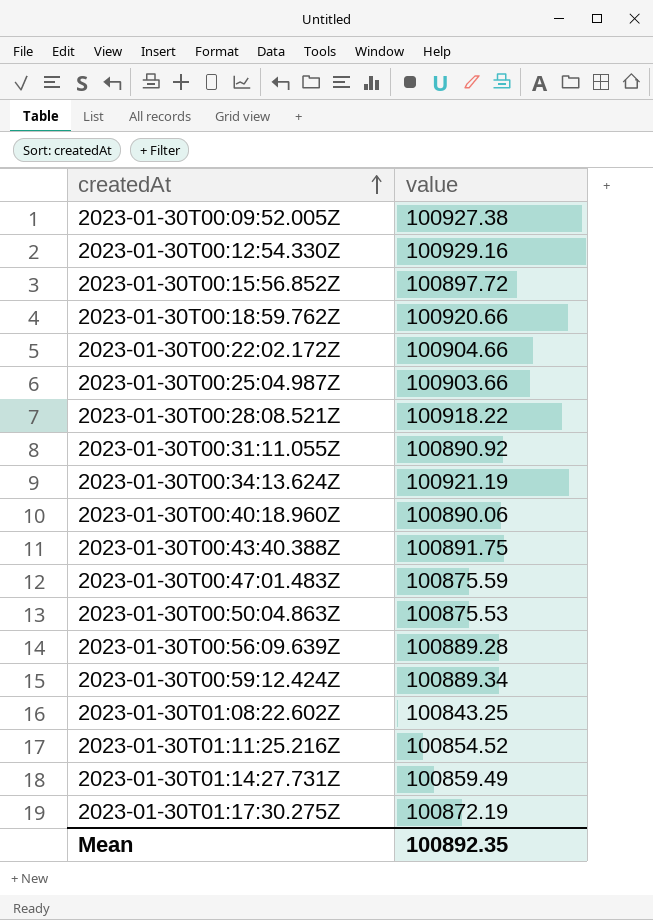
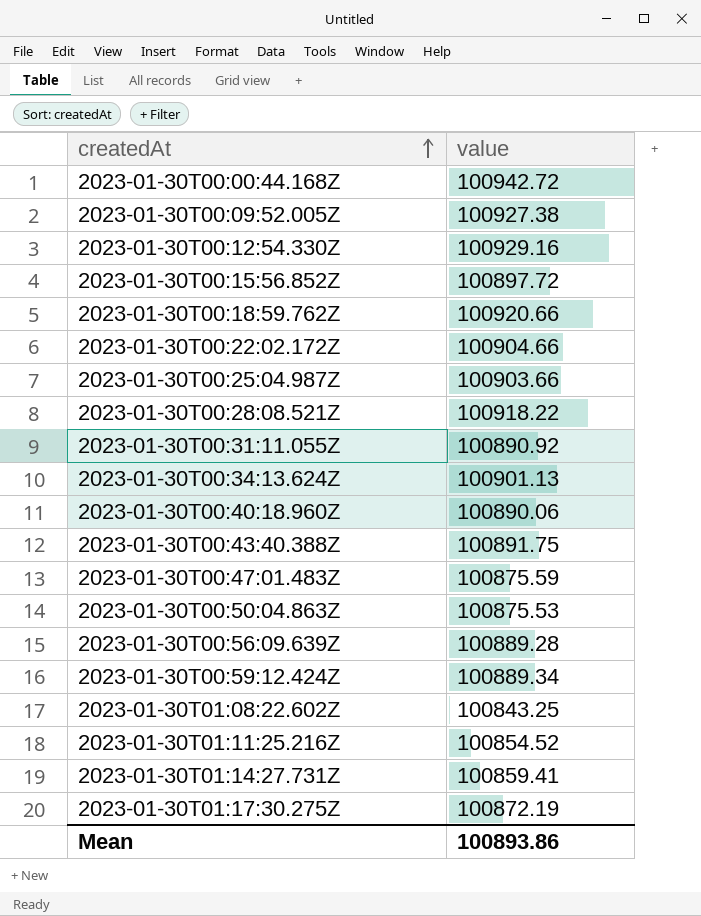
row 2023-01-30T00:00:44.168Z: none -> 100942.72
2023-01-30T00:34:13.624Z | value: 100921.19 -> 100901.13
2023-01-30T01:14:27.731Z | value: 100859.49 -> 100859.41
Mean | value: 100892.35 -> 100893.86

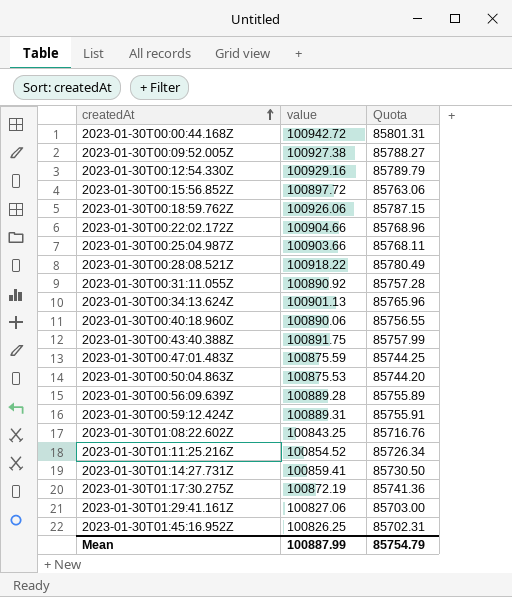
column Quota | formula: none -> [value] * 0.85
2023-01-30T00:18:59.762Z | value: 100920.66 -> 100926.06
2023-01-30T00:59:12.424Z | value: 100889.34 -> 100889.31
row 2023-01-30T01:29:41.161Z: none -> 100827.06 | 85703.00
row 2023-01-30T01:45:16.952Z: none -> 100826.25 | 85702.31
Mean | value: 100893.86 -> 100887.99

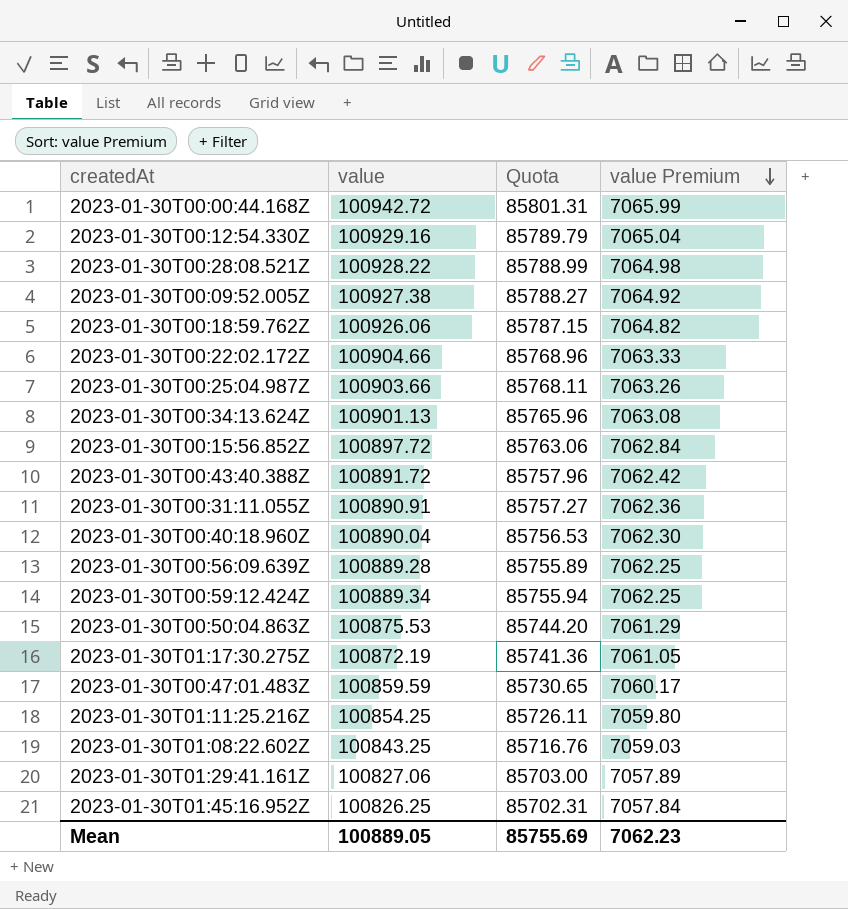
row order: createdAt ascending -> value Premium descending
column value Premium | formula: none -> [value] * 0.07
row 2023-01-30T01:14:27.731Z: 100859.41 | 85730.50 -> none
2023-01-30T00:28:08.521Z | value: 100918.22 -> 100928.22
2023-01-30T00:28:08.521Z | Quota: 85780.49 -> 85788.99
2023-01-30T00:43:40.388Z | value: 100891.75 -> 100891.72
2023-01-30T00:43:40.388Z | Quota: 85757.99 -> 85757.96
2023-01-30T00:31:11.055Z | value: 100890.92 -> 100890.91
2023-01-30T00:31:11.055Z | Quota: 85757.28 -> 85757.27
2023-01-30T00:40:18.960Z | value: 100890.06 -> 100890.04
2023-01-30T00:40:18.960Z | Quota: 85756.55 -> 85756.53
2023-01-30T00:59:12.424Z | value: 100889.31 -> 100889.34
2023-01-30T00:59:12.424Z | Quota: 85755.91 -> 85755.94
2023-01-30T00:47:01.483Z | value: 100875.59 -> 100859.59
2023-01-30T00:47:01.483Z | Quota: 85744.25 -> 85730.65
2023-01-30T01:11:25.216Z | value: 100854.52 -> 100854.25
2023-01-30T01:11:25.216Z | Quota: 85726.34 -> 85726.11
Mean | value: 100887.99 -> 100889.05
Mean | Quota: 85754.79 -> 85755.69

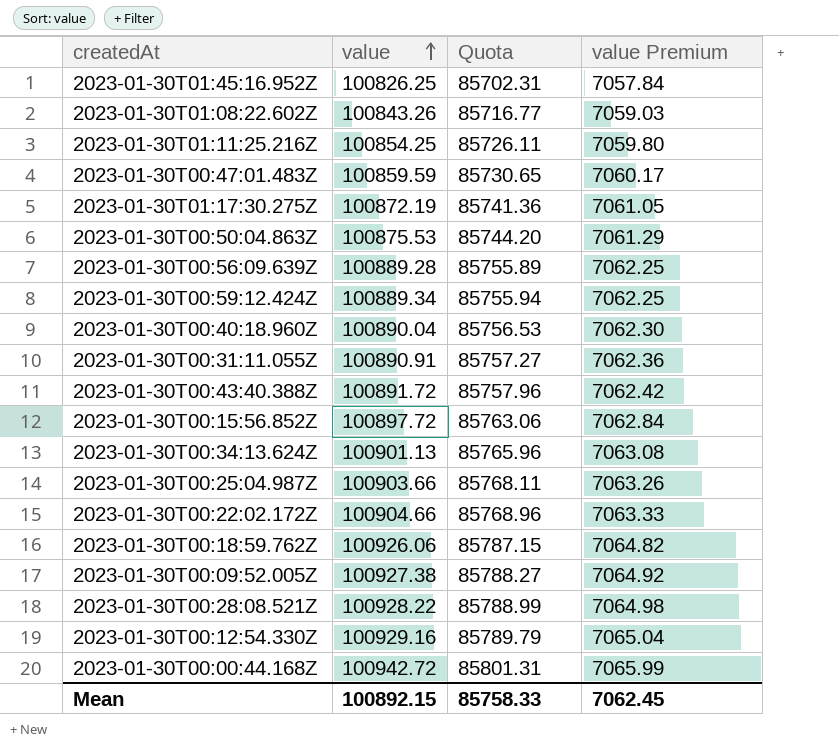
row order: value Premium descending -> value ascending
row 2023-01-30T01:29:41.161Z: 100827.06 | 85703.00 | 7057.89 -> none
2023-01-30T01:08:22.602Z | value: 100843.25 -> 100843.26
2023-01-30T01:08:22.602Z | Quota: 85716.76 -> 85716.77
Mean | value: 100889.05 -> 100892.15
Mean | Quota: 85755.69 -> 85758.33
Mean | value Premium: 7062.23 -> 7062.45

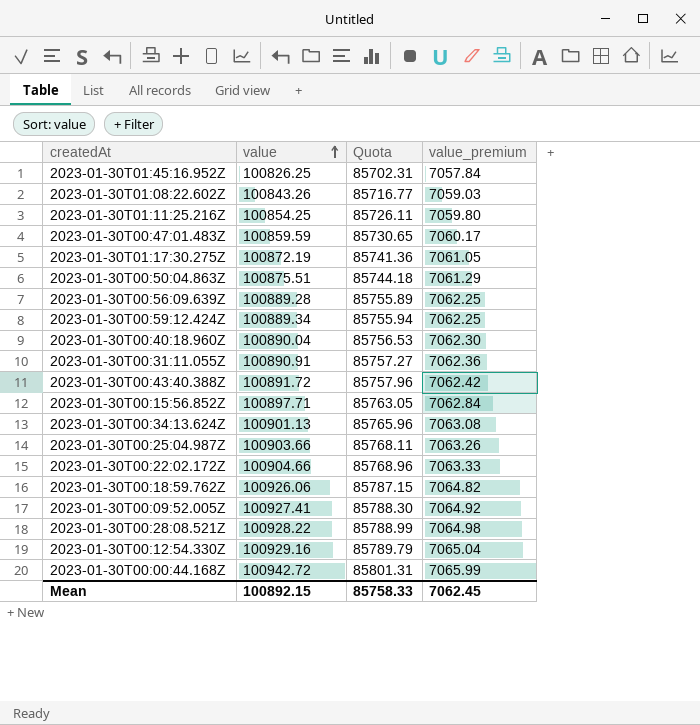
column name: value Premium -> value_premium
2023-01-30T00:50:04.863Z | value: 100875.53 -> 100875.51
2023-01-30T00:50:04.863Z | Quota: 85744.20 -> 85744.18
2023-01-30T00:15:56.852Z | value: 100897.72 -> 100897.71
2023-01-30T00:15:56.852Z | Quota: 85763.06 -> 85763.05
2023-01-30T00:09:52.005Z | value: 100927.38 -> 100927.41
2023-01-30T00:09:52.005Z | Quota: 85788.27 -> 85788.30

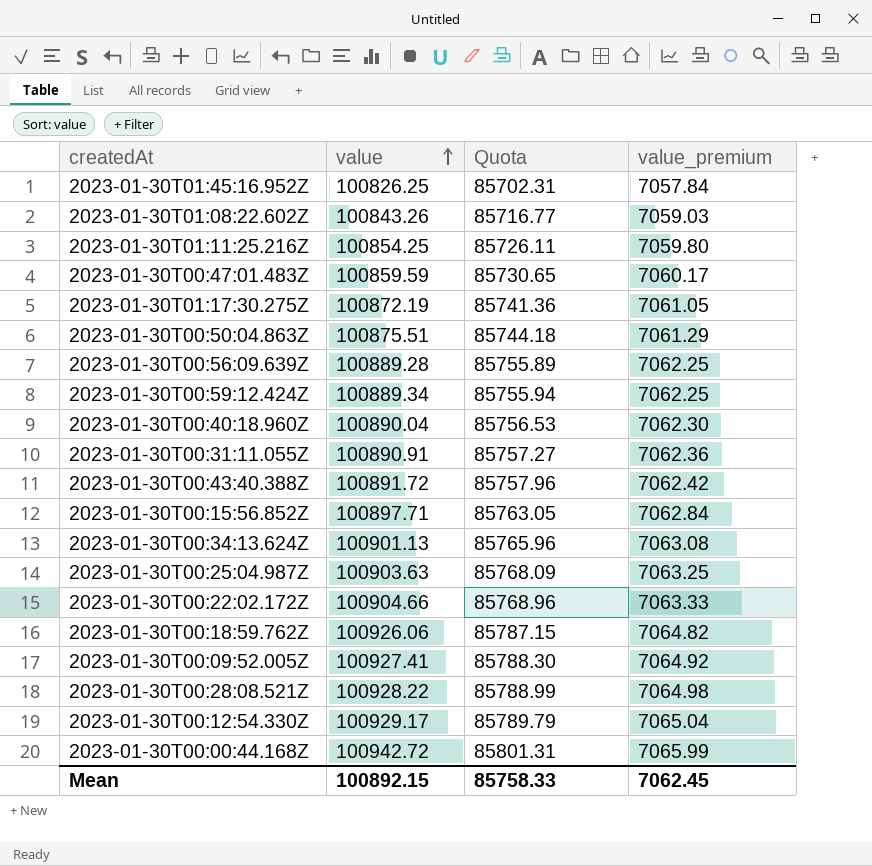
2023-01-30T00:25:04.987Z | value: 100903.66 -> 100903.63
2023-01-30T00:25:04.987Z | Quota: 85768.11 -> 85768.09
2023-01-30T00:25:04.987Z | value_premium: 7063.26 -> 7063.25
2023-01-30T00:12:54.330Z | value: 100929.16 -> 100929.17

